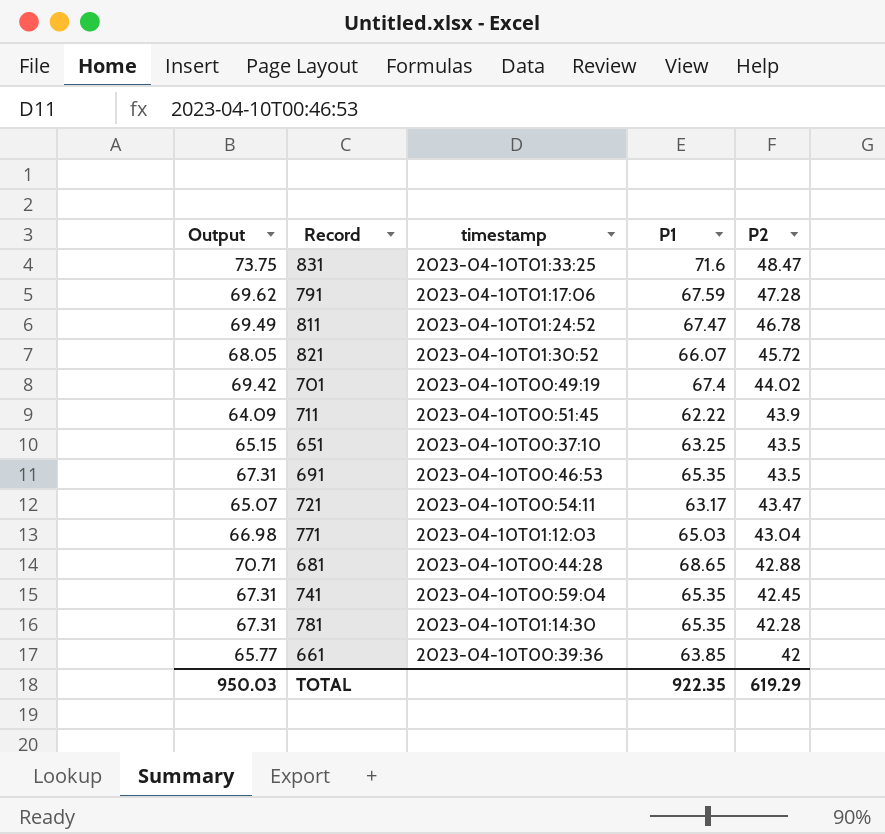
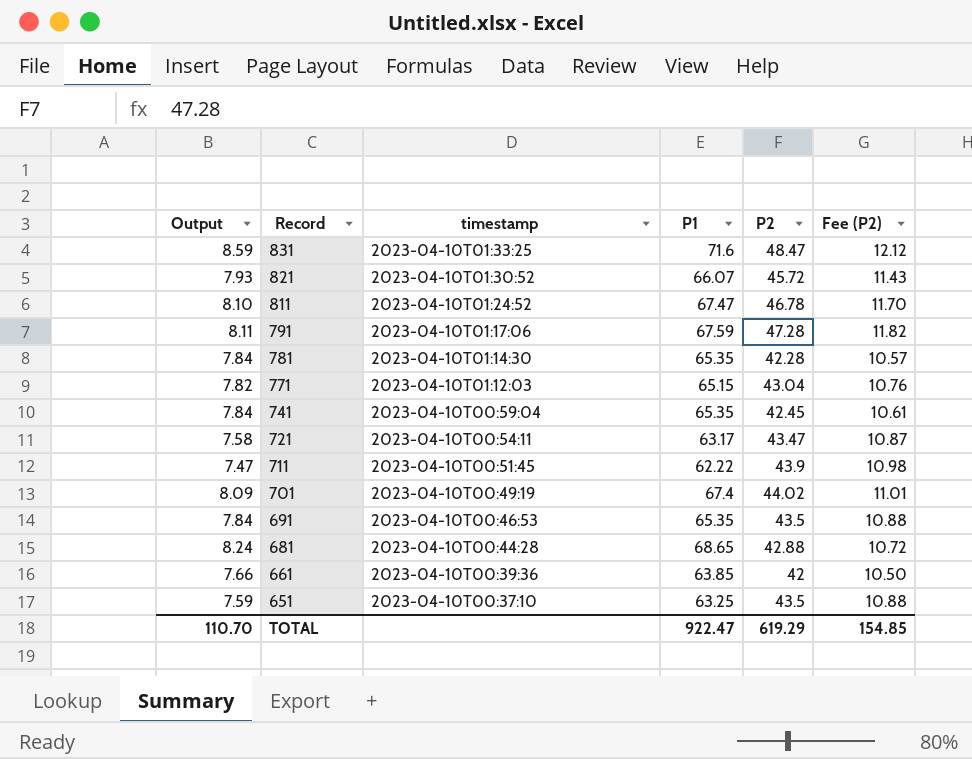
row order: P2 descending -> Record descending
column Output | formula: [P1] * 1.03 -> [P1] * 0.12
column Fee (P2) | formula: none -> [P2] * 0.25
771 | P1: 65.03 -> 65.15
TOTAL | Output: 950.03 -> 110.70
TOTAL | P1: 922.35 -> 922.47

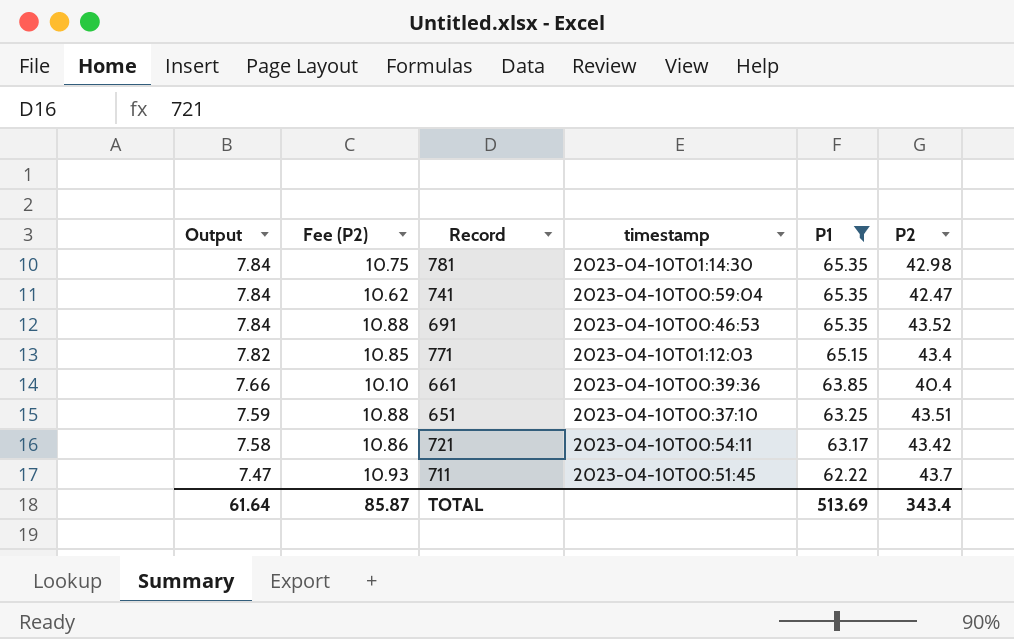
filter: none -> P1 <= 65.35
row order: Record descending -> Output descending
column Fee (P2) | position: 6 -> 2
781 | Fee (P2): 10.57 -> 10.75
781 | P2: 42.28 -> 42.98
741 | Fee (P2): 10.61 -> 10.62
741 | P2: 42.45 -> 42.47
691 | P2: 43.5 -> 43.52
771 | Fee (P2): 10.76 -> 10.85
771 | P2: 43.04 -> 43.4
661 | Fee (P2): 10.50 -> 10.10
661 | P2: 42 -> 40.4
651 | P2: 43.5 -> 43.51
721 | Fee (P2): 10.87 -> 10.86
721 | P2: 43.47 -> 43.42
711 | Fee (P2): 10.98 -> 10.93
711 | P2: 43.9 -> 43.7
TOTAL | Output: 110.70 -> 61.64
TOTAL | Fee (P2): 154.85 -> 85.87
TOTAL | P1: 922.47 -> 513.69
TOTAL | P2: 619.29 -> 343.4

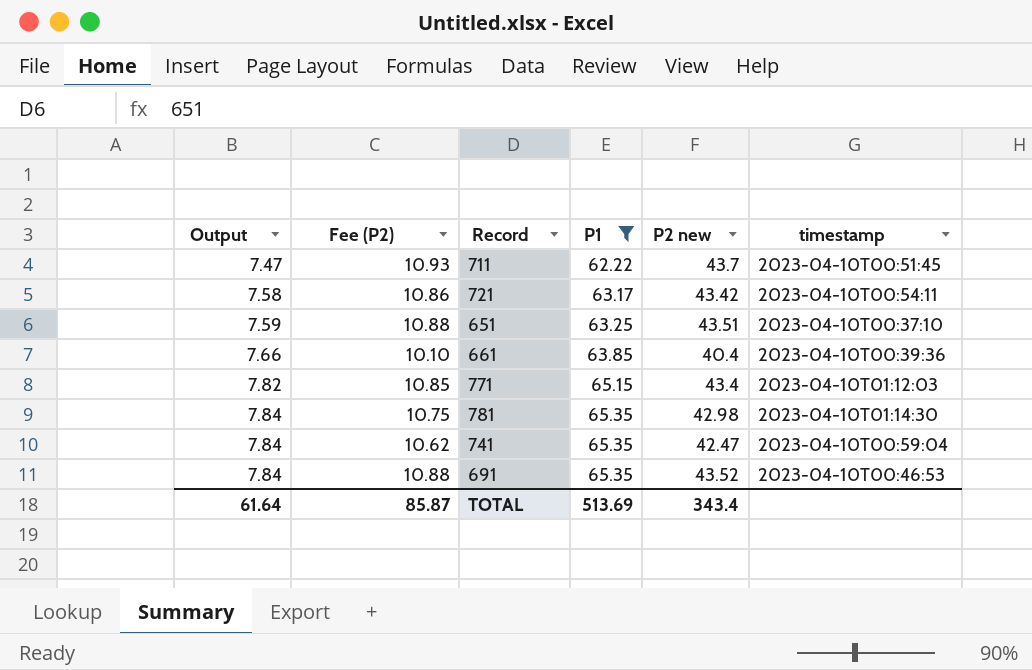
row order: Output descending -> Output ascending
column name: P2 -> P2 new
column timestamp | position: 4 -> 6

